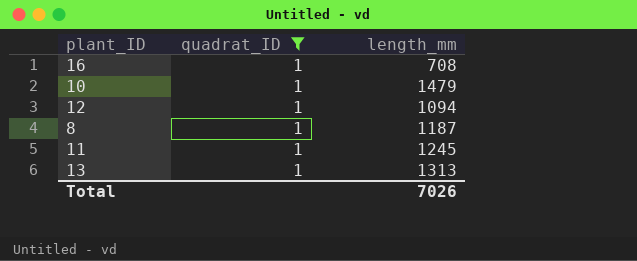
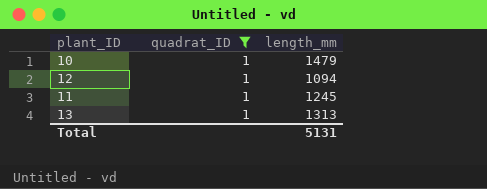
row 16: 1 | 708 -> none
row 8: 1 | 1187 -> none
Total | length_mm: 7026 -> 5131

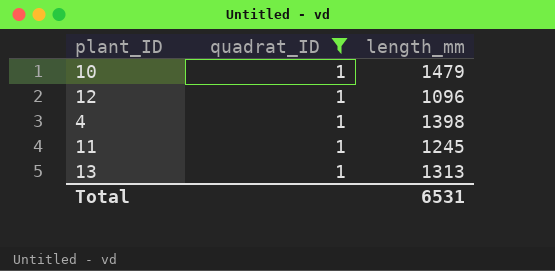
12 | length_mm: 1094 -> 1096
row 4: none -> 1 | 1398
Total | length_mm: 5131 -> 6531

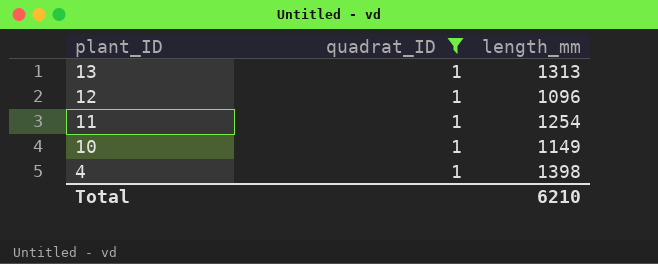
row order: none -> plant_ID descending
11 | length_mm: 1245 -> 1254
10 | length_mm: 1479 -> 1149
Total | length_mm: 6531 -> 6210

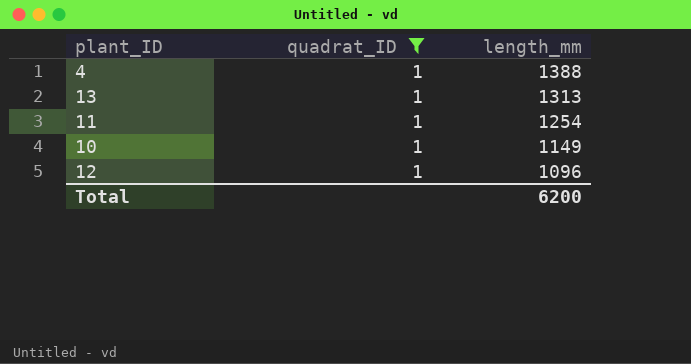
row order: plant_ID descending -> length_mm descending
4 | length_mm: 1398 -> 1388
Total | length_mm: 6210 -> 6200

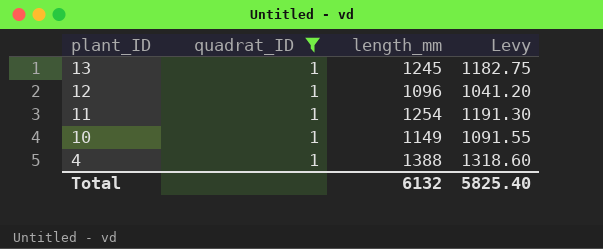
row order: length_mm descending -> plant_ID descending
column Levy | formula: none -> [length_mm] * 0.95
13 | length_mm: 1313 -> 1245
Total | length_mm: 6200 -> 6132

